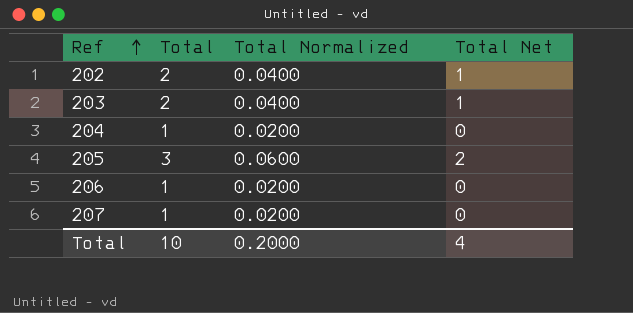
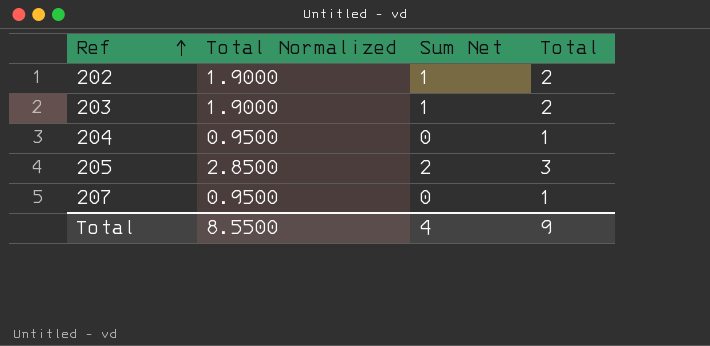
column Total Normalized | formula: [Total] * 0.02 -> [Total] * 0.95
column name: Total Net -> Sum Net
column Total | position: 2 -> 4
row 206: 1 | 0.0200 | 0 -> none
Total | Total Normalized: 0.2000 -> 8.5500
Total | Total: 10 -> 9

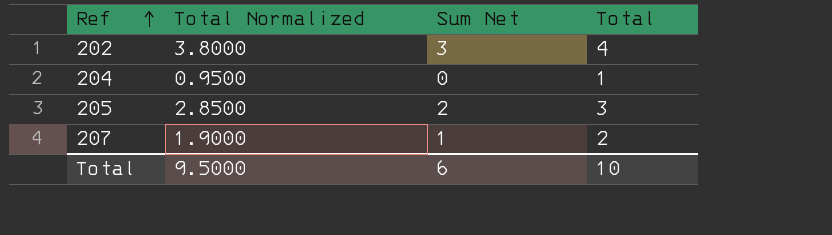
row 203: 1.9000 | 1 | 2 -> none
202 | Total Normalized: 1.9000 -> 3.8000
202 | Sum Net: 1 -> 3
202 | Total: 2 -> 4
207 | Total Normalized: 0.9500 -> 1.9000
207 | Sum Net: 0 -> 1
207 | Total: 1 -> 2
Total | Total Normalized: 8.5500 -> 9.5000
Total | Sum Net: 4 -> 6
Total | Total: 9 -> 10

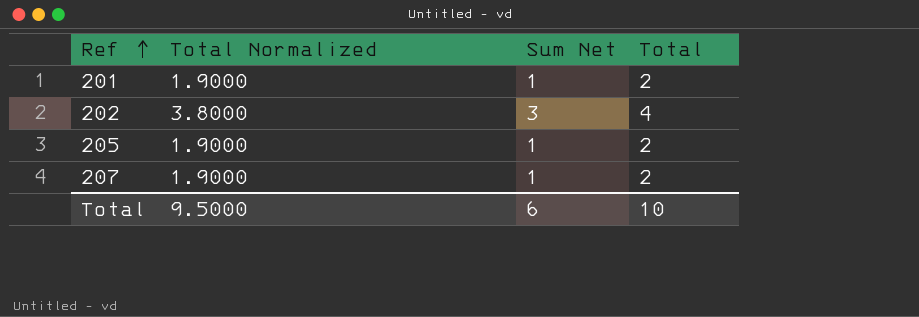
row 204: 0.9500 | 0 | 1 -> none
row 201: none -> 1.9000 | 1 | 2
205 | Total Normalized: 2.8500 -> 1.9000
205 | Sum Net: 2 -> 1
205 | Total: 3 -> 2

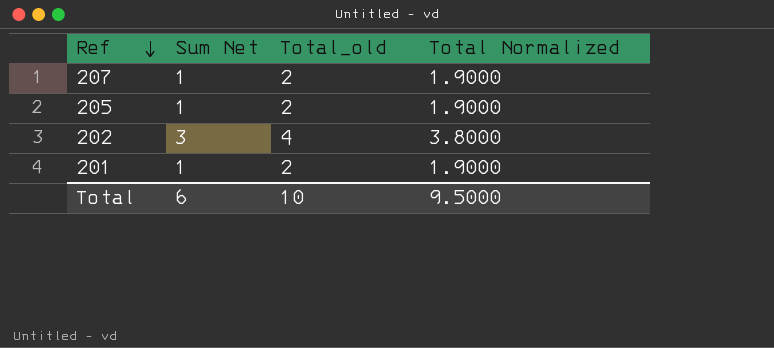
row order: Ref ascending -> Ref descending
column name: Total -> Total_old
column Total Normalized | position: 2 -> 4

